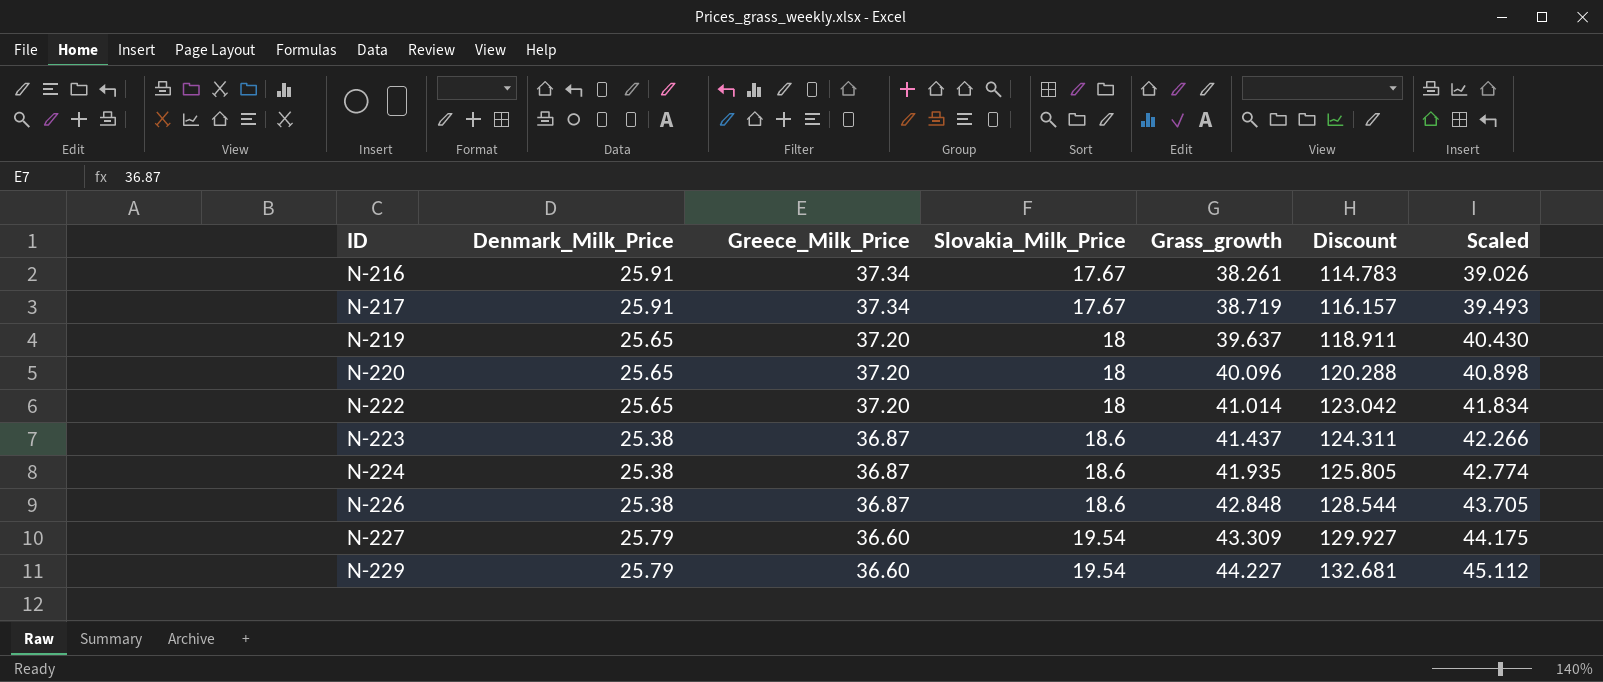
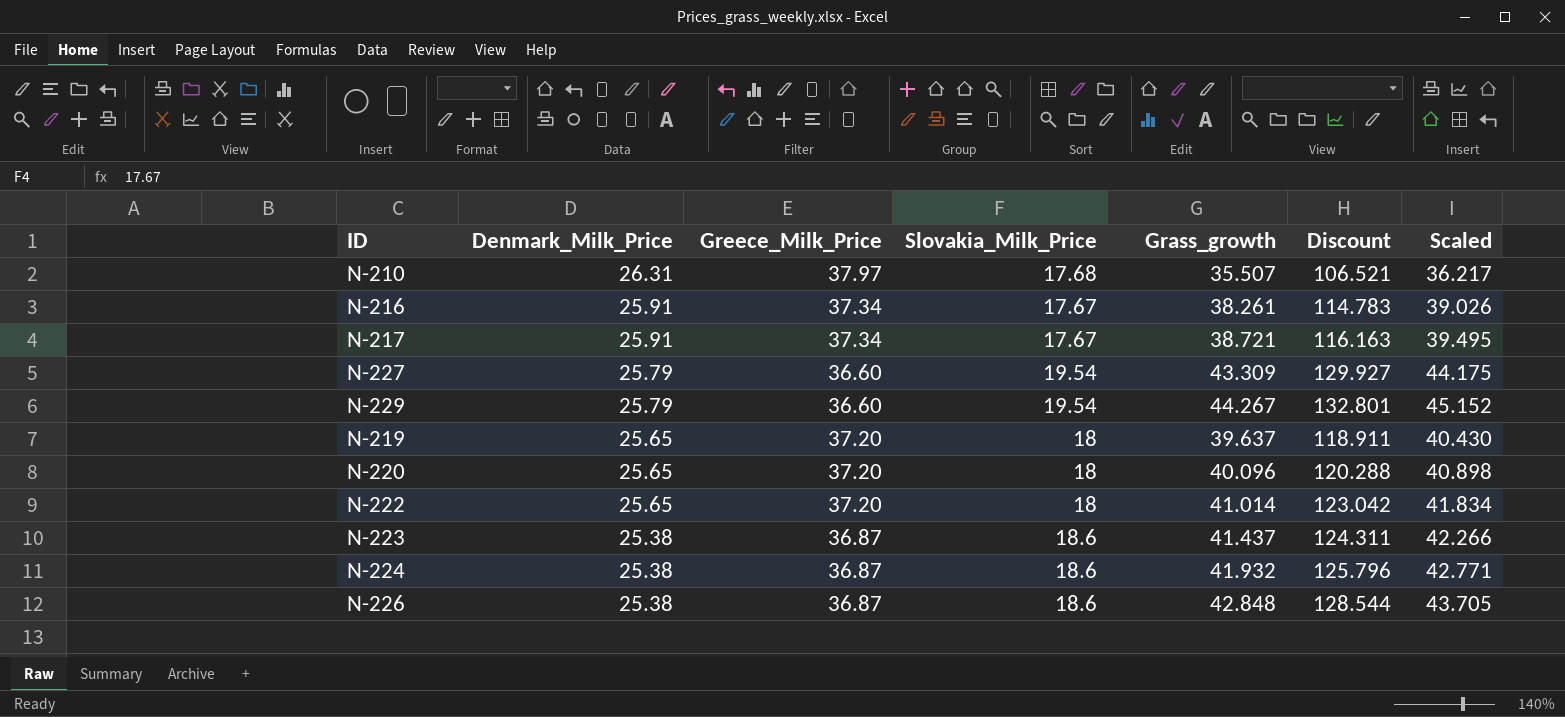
row order: ID ascending -> Denmark_Milk_Price descending
row N-210: none -> 26.31 | 37.97 | 17.68 | 35.507 | 106.521 | 36.217
N-217 | Grass_growth: 38.719 -> 38.721
N-217 | Discount: 116.157 -> 116.163
N-217 | Scaled: 39.493 -> 39.495
N-229 | Grass_growth: 44.227 -> 44.267
N-229 | Discount: 132.681 -> 132.801
N-229 | Scaled: 45.112 -> 45.152
N-224 | Grass_growth: 41.935 -> 41.932
N-224 | Discount: 125.805 -> 125.796
N-224 | Scaled: 42.774 -> 42.771

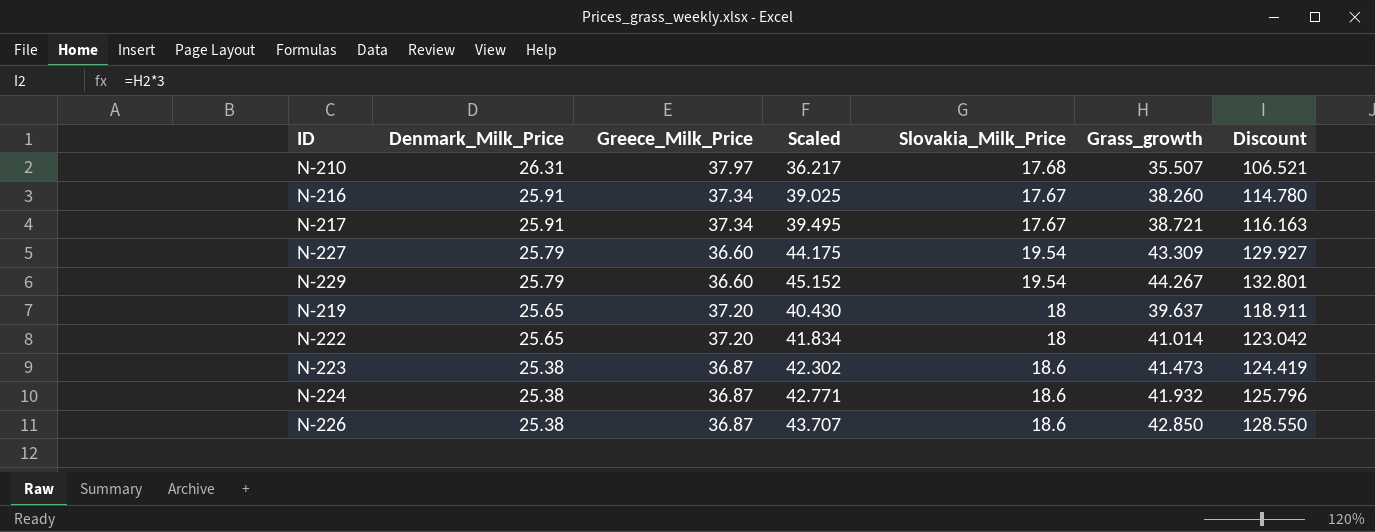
column Scaled | position: 7 -> 4
row N-220: 25.65 | 37.20 | 18 | 40.096 | 120.288 | 40.898 -> none
N-216 | Scaled: 39.026 -> 39.025
N-216 | Grass_growth: 38.261 -> 38.260
N-216 | Discount: 114.783 -> 114.780
N-223 | Scaled: 42.266 -> 42.302
N-223 | Grass_growth: 41.437 -> 41.473
N-223 | Discount: 124.311 -> 124.419
N-226 | Scaled: 43.705 -> 43.707
N-226 | Grass_growth: 42.848 -> 42.850
N-226 | Discount: 128.544 -> 128.550

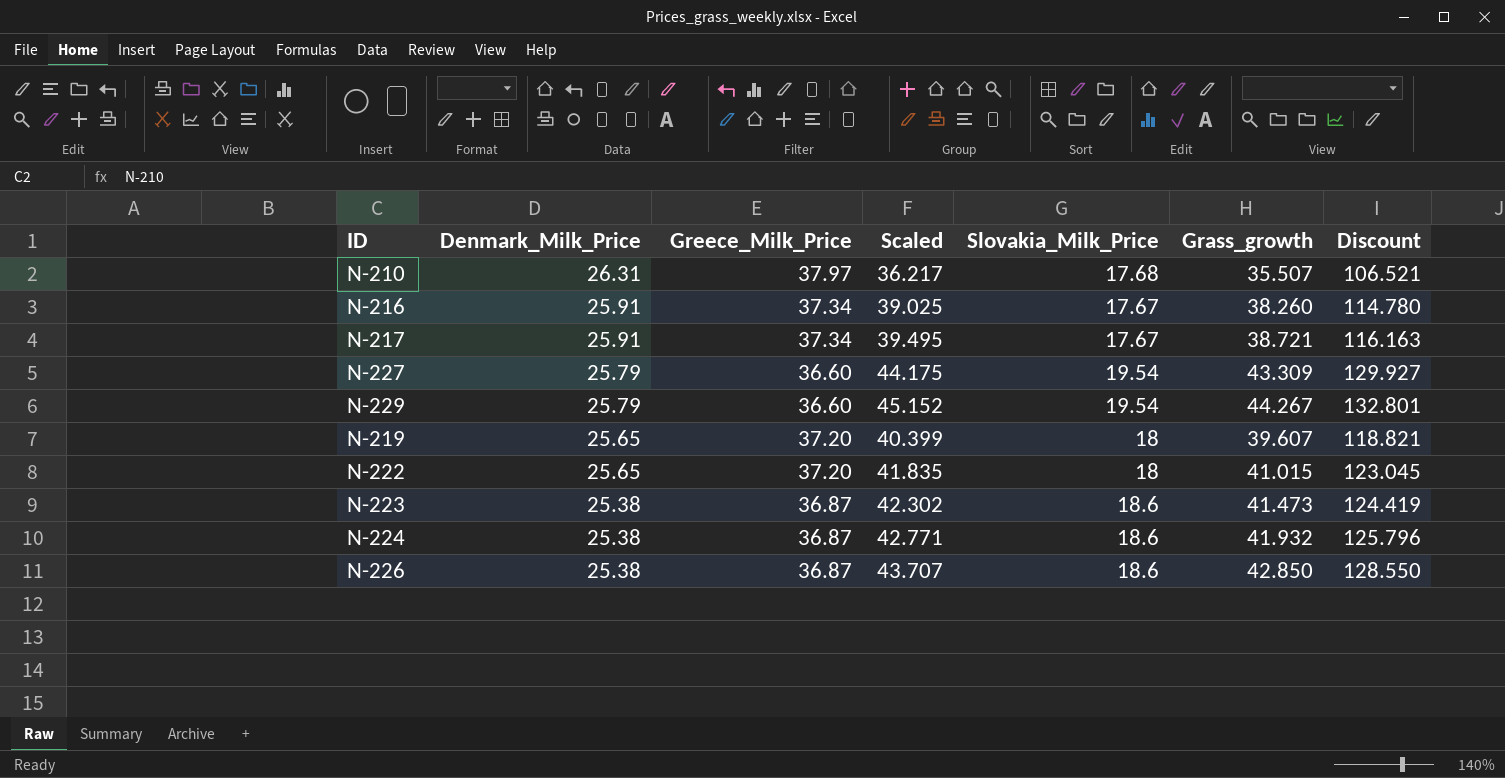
N-219 | Scaled: 40.430 -> 40.399
N-219 | Grass_growth: 39.637 -> 39.607
N-219 | Discount: 118.911 -> 118.821
N-222 | Scaled: 41.834 -> 41.835
N-222 | Grass_growth: 41.014 -> 41.015
N-222 | Discount: 123.042 -> 123.045

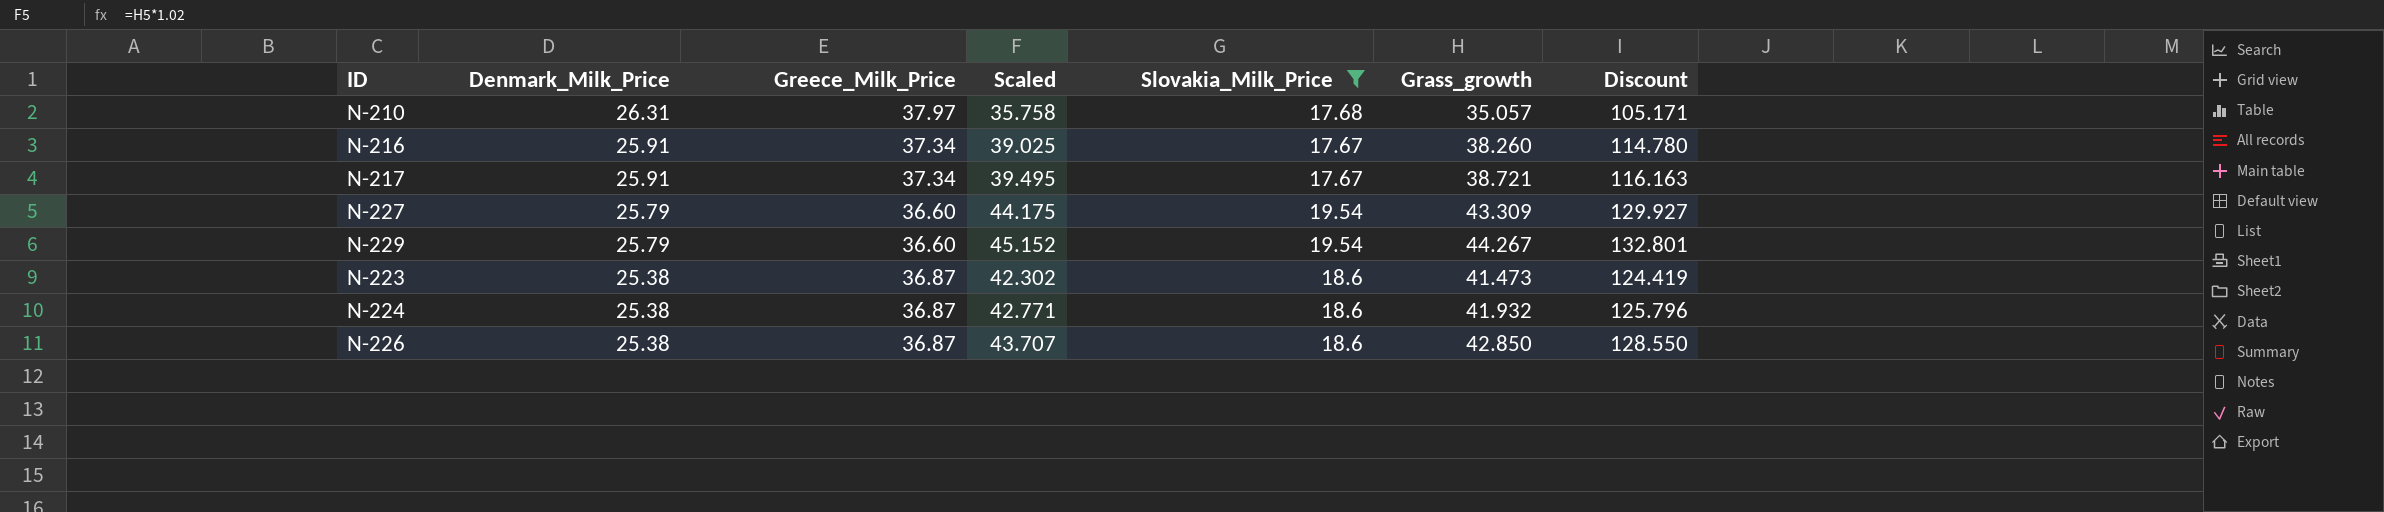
filter: none -> Slovakia_Milk_Price != 18
N-210 | Scaled: 36.217 -> 35.758
N-210 | Grass_growth: 35.507 -> 35.057
N-210 | Discount: 106.521 -> 105.171

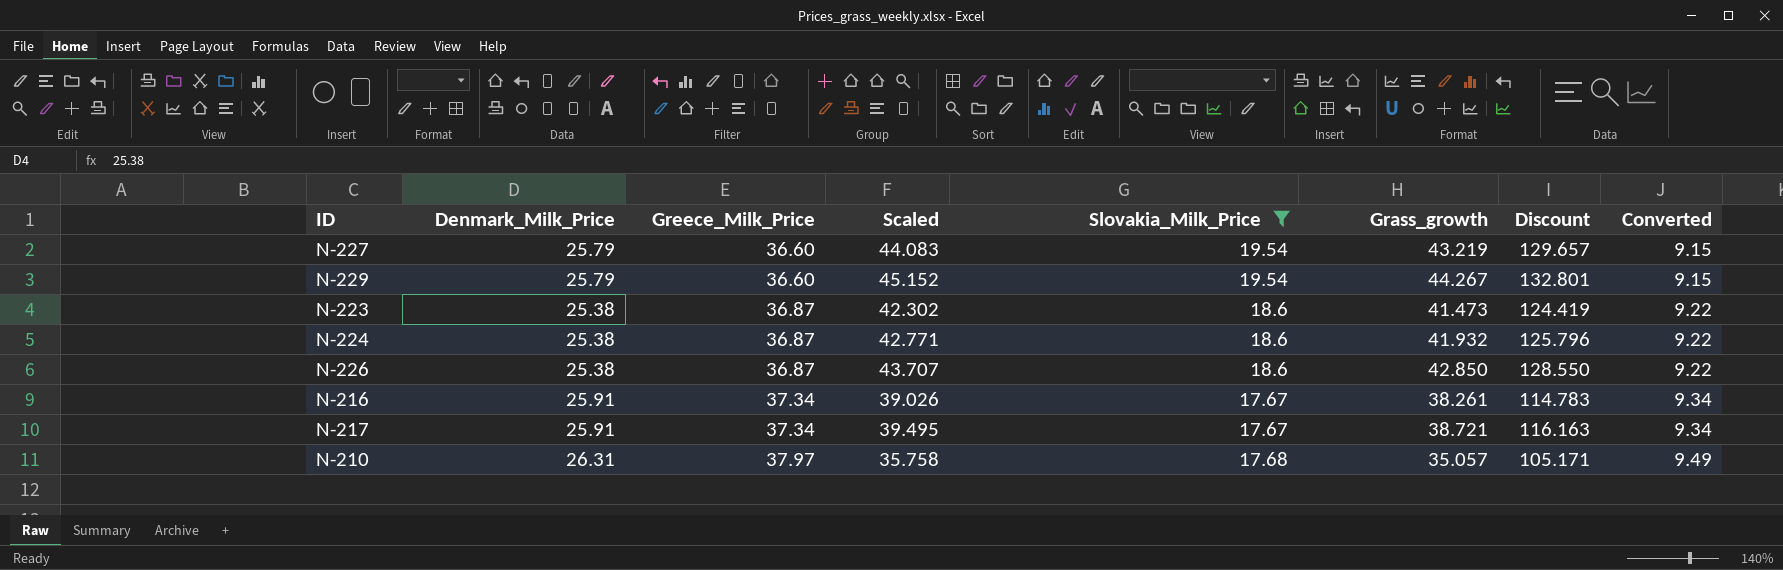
row order: Denmark_Milk_Price descending -> Greece_Milk_Price ascending
column Converted | formula: none -> [Greece_Milk_Price] * 0.25
N-227 | Scaled: 44.175 -> 44.083
N-227 | Grass_growth: 43.309 -> 43.219
N-227 | Discount: 129.927 -> 129.657
N-216 | Scaled: 39.025 -> 39.026
N-216 | Grass_growth: 38.260 -> 38.261
N-216 | Discount: 114.780 -> 114.783

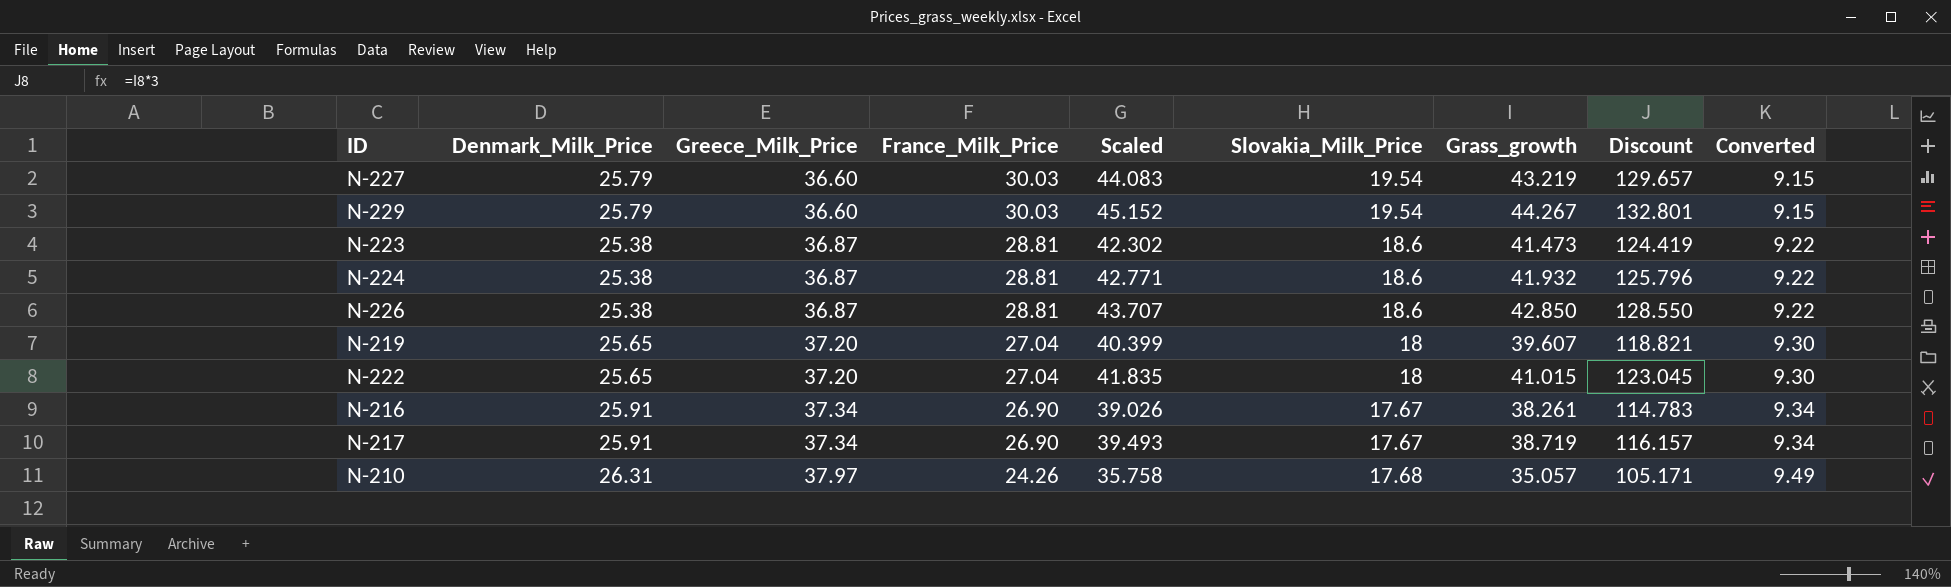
filter: Slovakia_Milk_Price != 18 -> none
column France_Milk_Price | position: none -> 4
N-217 | Scaled: 39.495 -> 39.493
N-217 | Grass_growth: 38.721 -> 38.719
N-217 | Discount: 116.163 -> 116.157

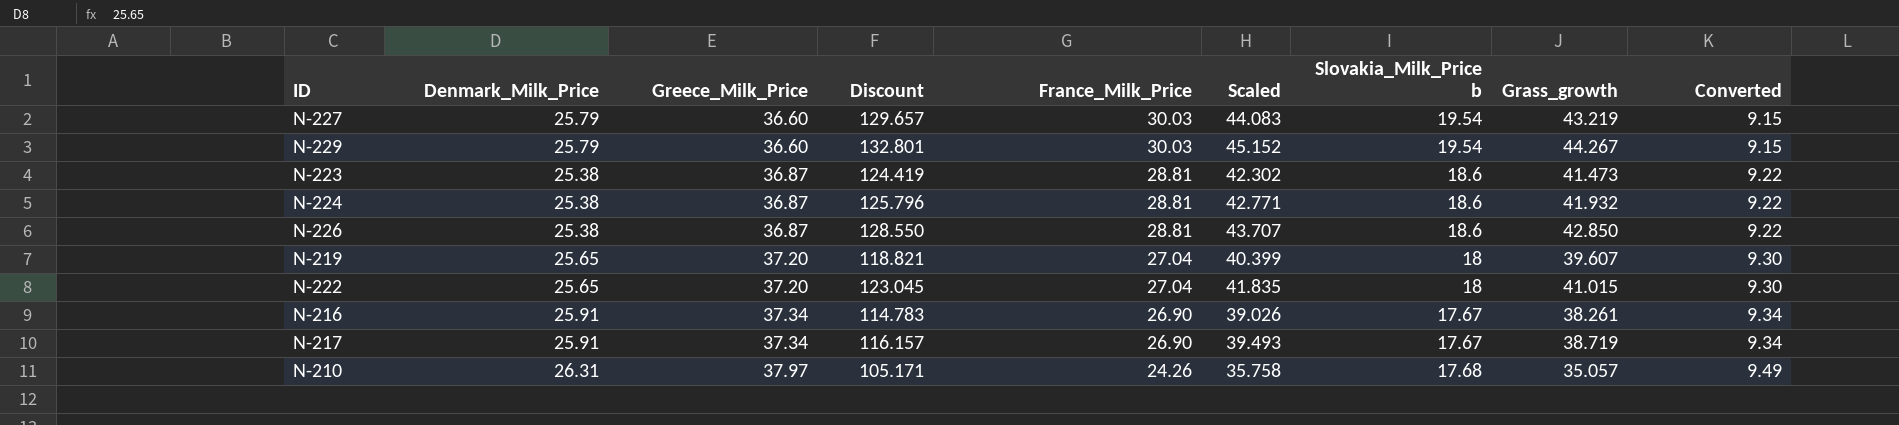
column Discount | position: 8 -> 4
column name: Slovakia_Milk_Price -> Slovakia_Milk_Price b

